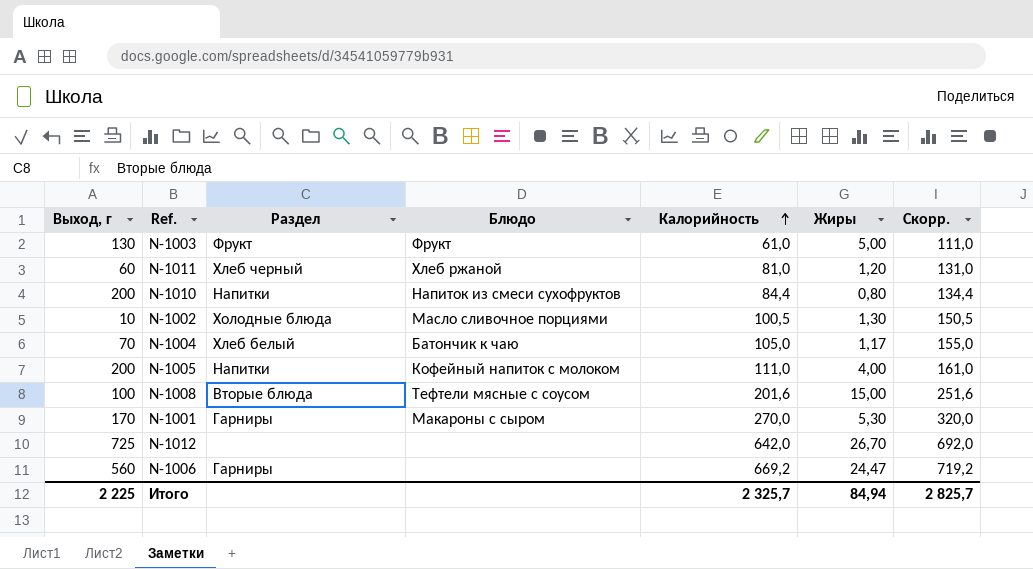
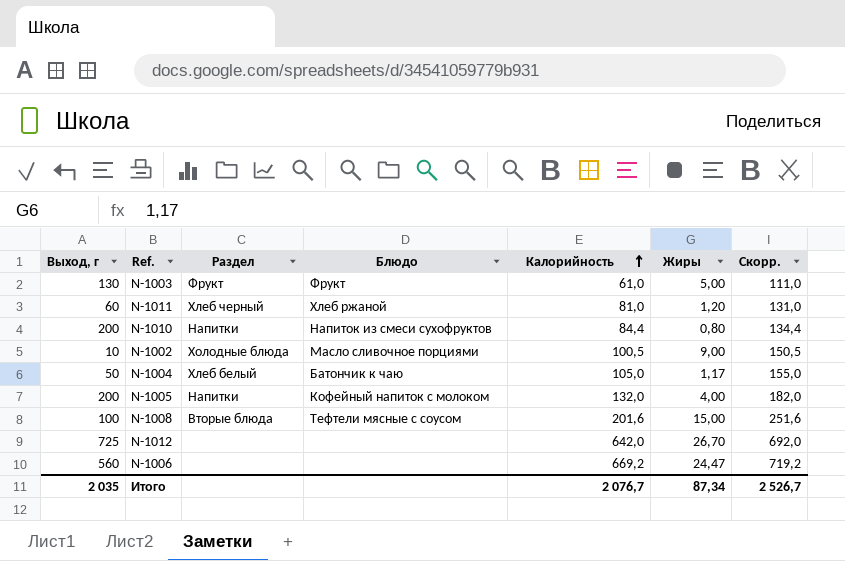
row N-1001: 170 | Гарниры | Макароны с сыром | 270,0 | 5,30 | 320,0 -> none
N-1002 | Жиры: 1,30 -> 9,00
N-1004 | Выход, г: 70 -> 50
N-1005 | Калорийность: 111,0 -> 132,0
N-1005 | Скорр.: 161,0 -> 182,0
N-1006 | Раздел: Гарниры -> none
Итого | Выход, г: 2 225 -> 2 035
Итого | Калорийность: 2 325,7 -> 2 076,7
Итого | Жиры: 84,94 -> 87,34
Итого | Скорр.: 2 825,7 -> 2 526,7

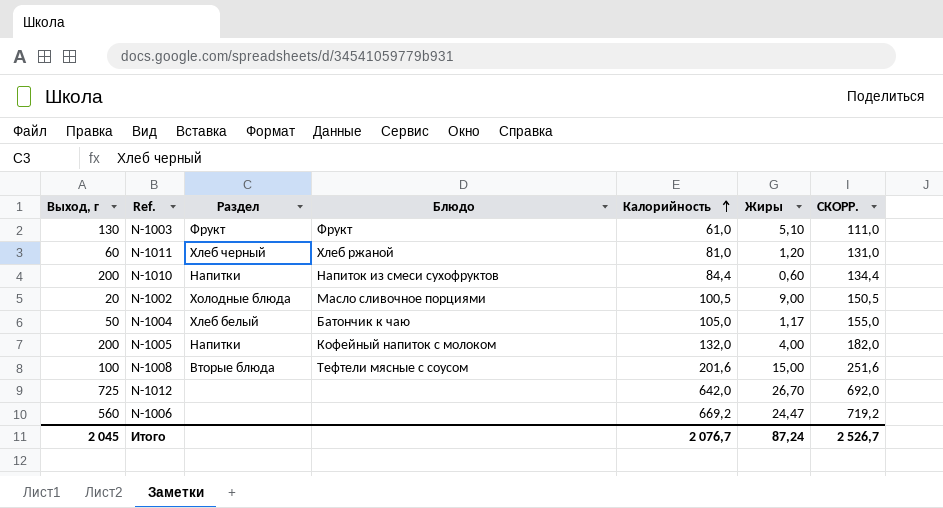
column name: Скорр. -> СКОРР.
N-1003 | Жиры: 5,00 -> 5,10
N-1010 | Жиры: 0,80 -> 0,60
N-1002 | Выход, г: 10 -> 20
Итого | Выход, г: 2 035 -> 2 045
Итого | Жиры: 87,34 -> 87,24

